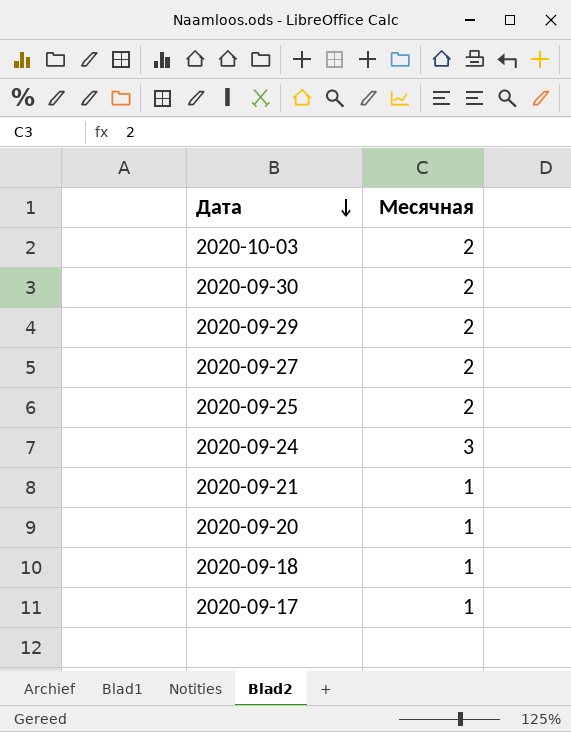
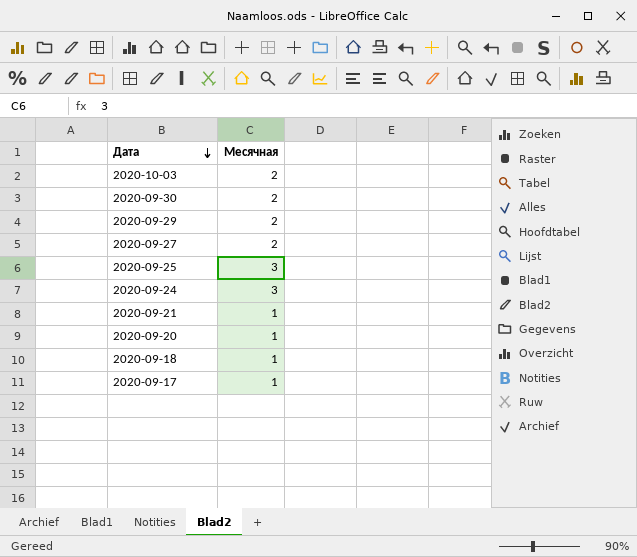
2020-09-25 | Месячная: 2 -> 3

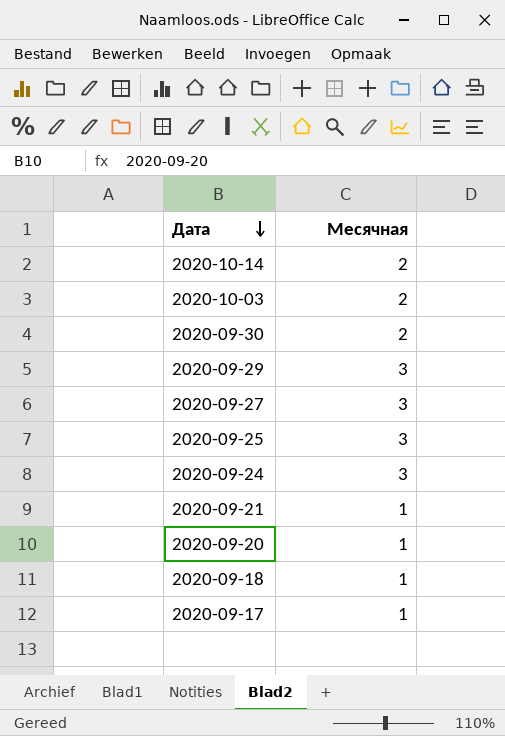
row 2020-10-14: none -> 2
2020-09-29 | Месячная: 2 -> 3
2020-09-27 | Месячная: 2 -> 3

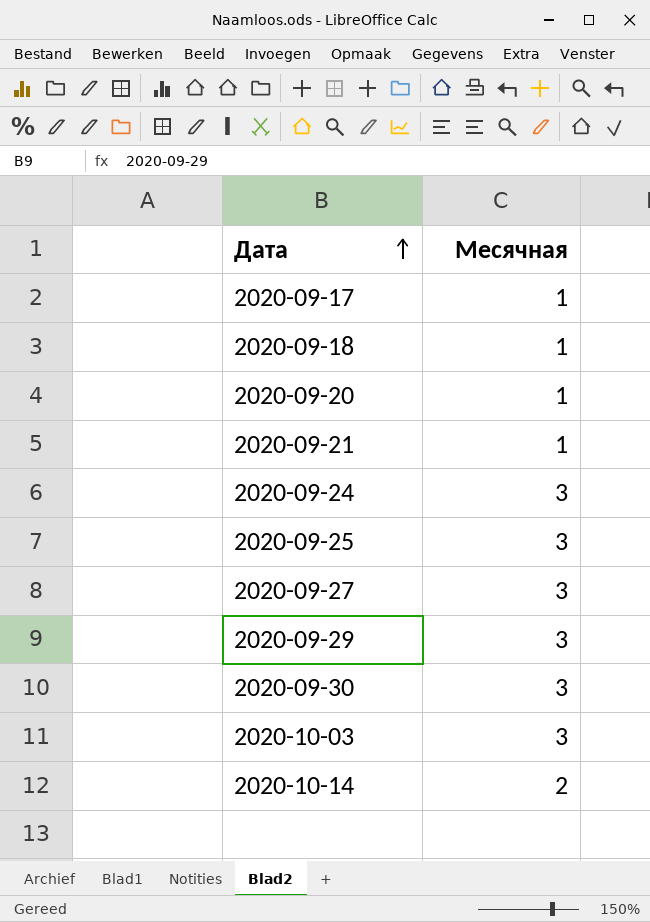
row order: Дата descending -> Дата ascending
2020-09-30 | Месячная: 2 -> 3
2020-10-03 | Месячная: 2 -> 3

